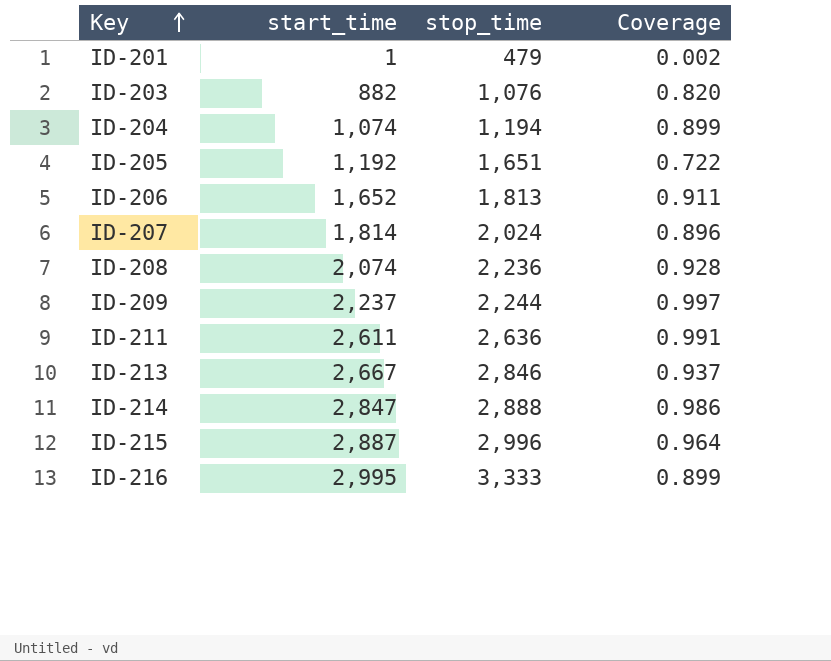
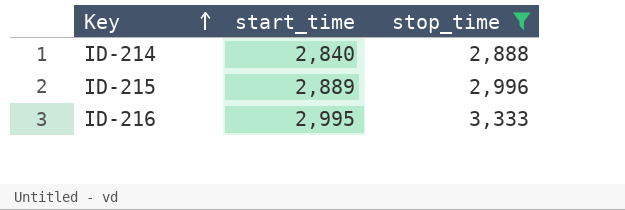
filter: none -> stop_time >= 2,888
column Coverage | formula: [start_time] / [stop_time] -> none
ID-214 | start_time: 2,847 -> 2,840
ID-215 | start_time: 2,887 -> 2,889

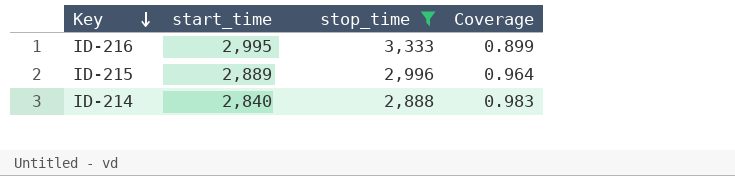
row order: Key ascending -> Key descending
column Coverage | formula: none -> [start_time] / [stop_time]

